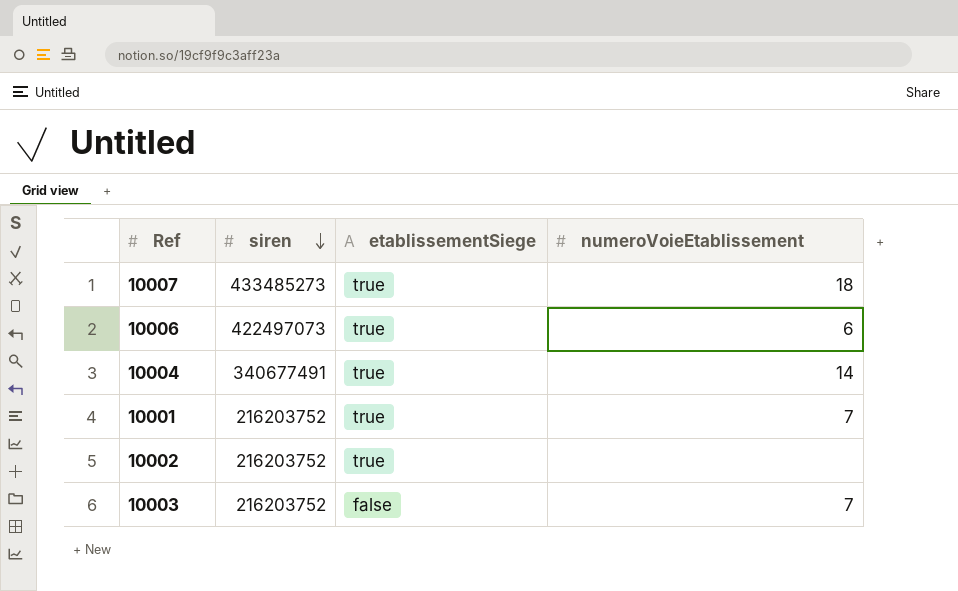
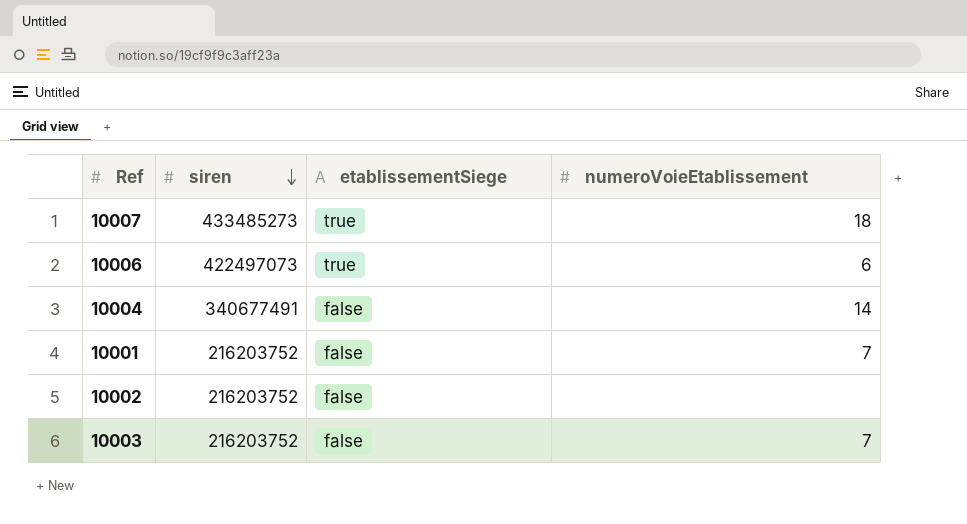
10004 | etablissementSiege: true -> false
10001 | etablissementSiege: true -> false
10002 | etablissementSiege: true -> false

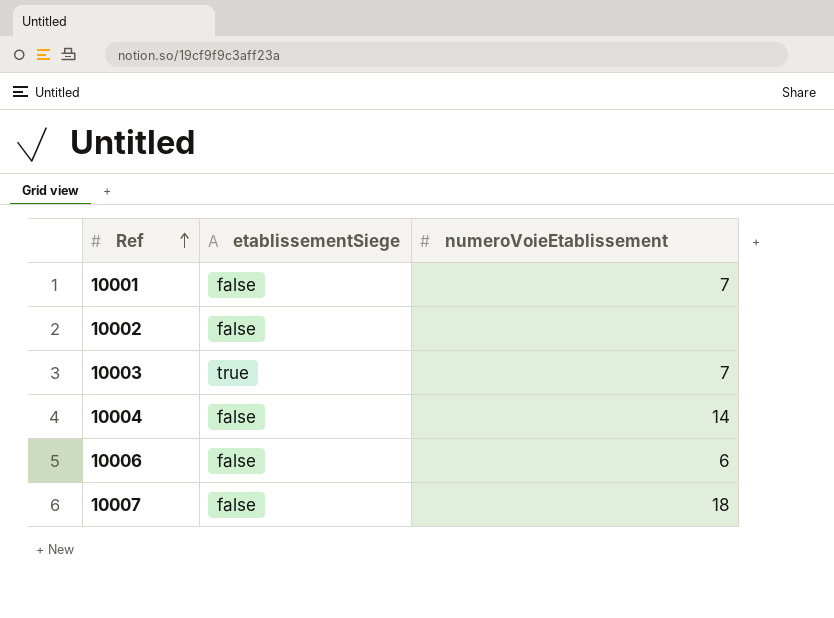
row order: siren descending -> Ref ascending
column siren | position: 2 -> none
10003 | etablissementSiege: false -> true
10006 | etablissementSiege: true -> false
10007 | etablissementSiege: true -> false

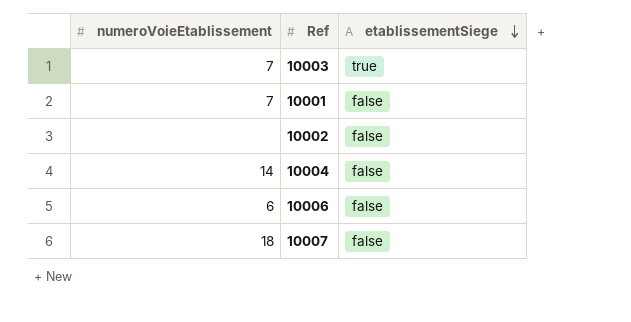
row order: Ref ascending -> etablissementSiege descending
column numeroVoieEtablissement | position: 3 -> 1

